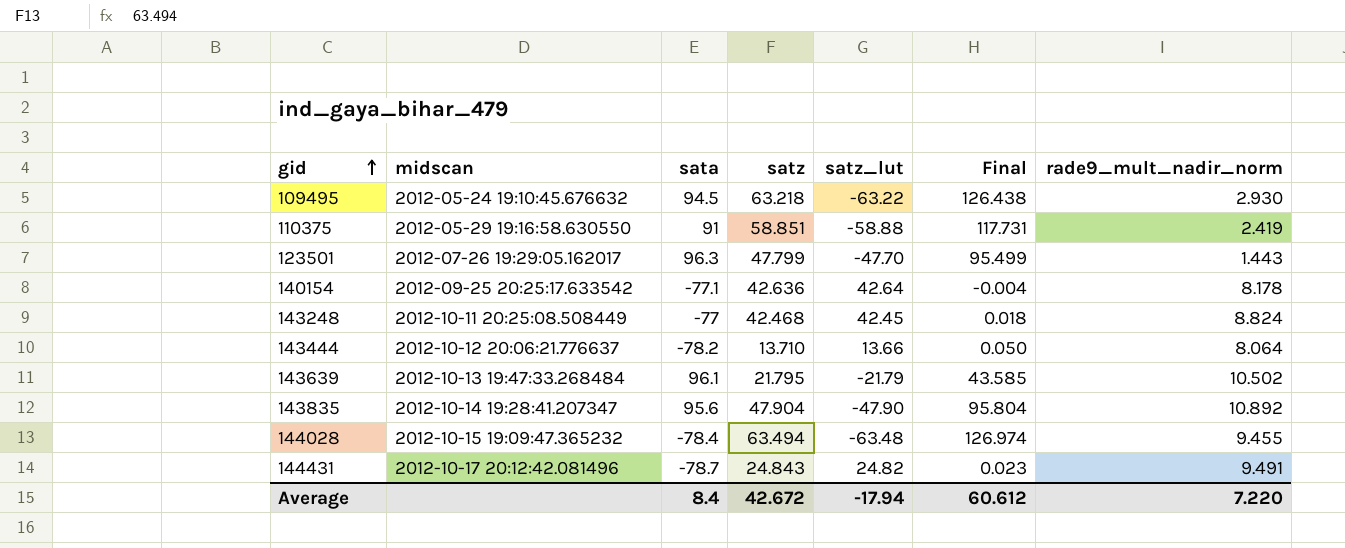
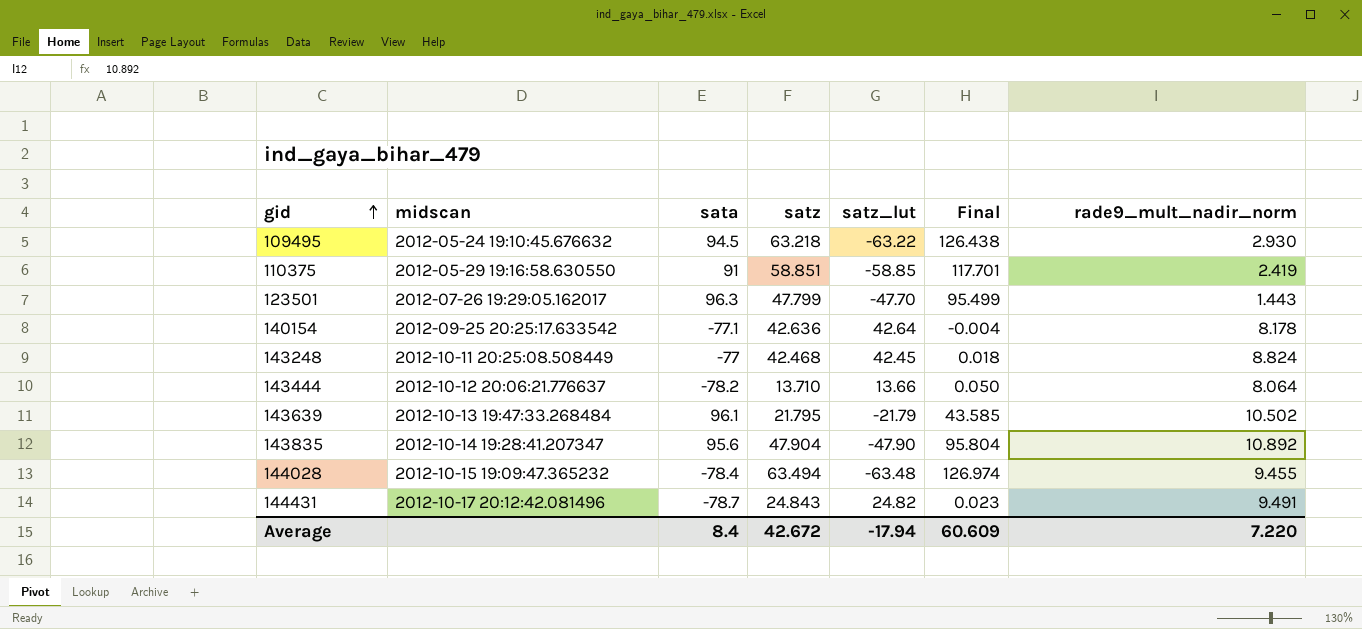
110375 | satz_lut: -58.88 -> -58.85
110375 | Final: 117.731 -> 117.701
Average | Final: 60.612 -> 60.609

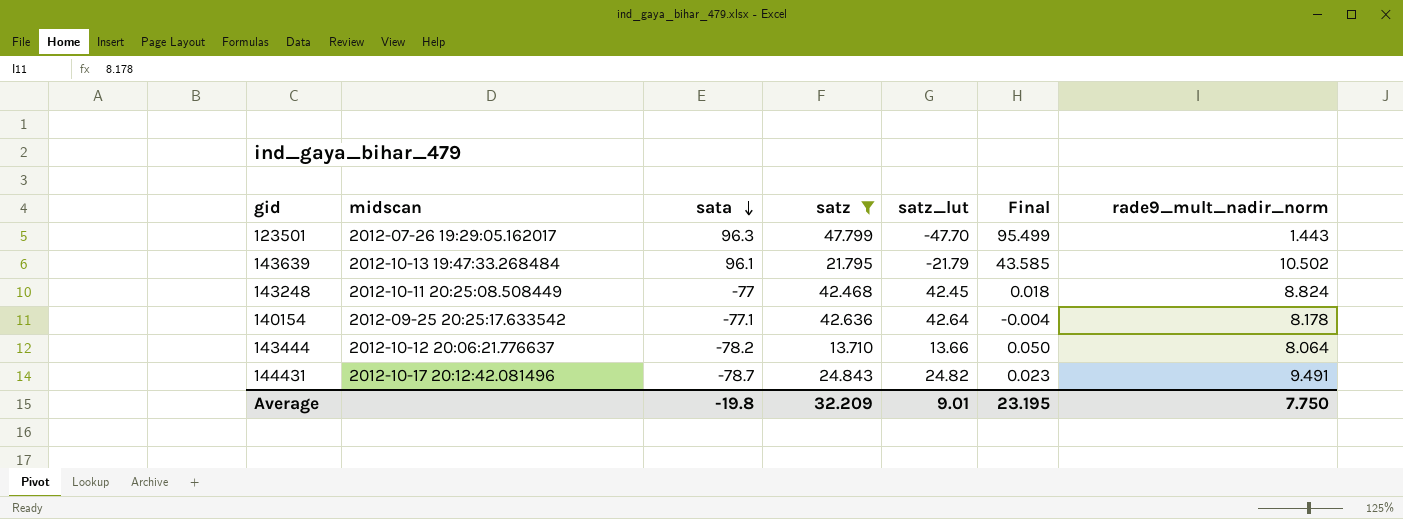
filter: none -> satz <= 47.799
row order: gid ascending -> sata descending
Average | sata: 8.4 -> -19.8
Average | satz: 42.672 -> 32.209
Average | satz_lut: -17.94 -> 9.01
Average | Final: 60.609 -> 23.195
Average | rade9_mult_nadir_norm: 7.220 -> 7.750

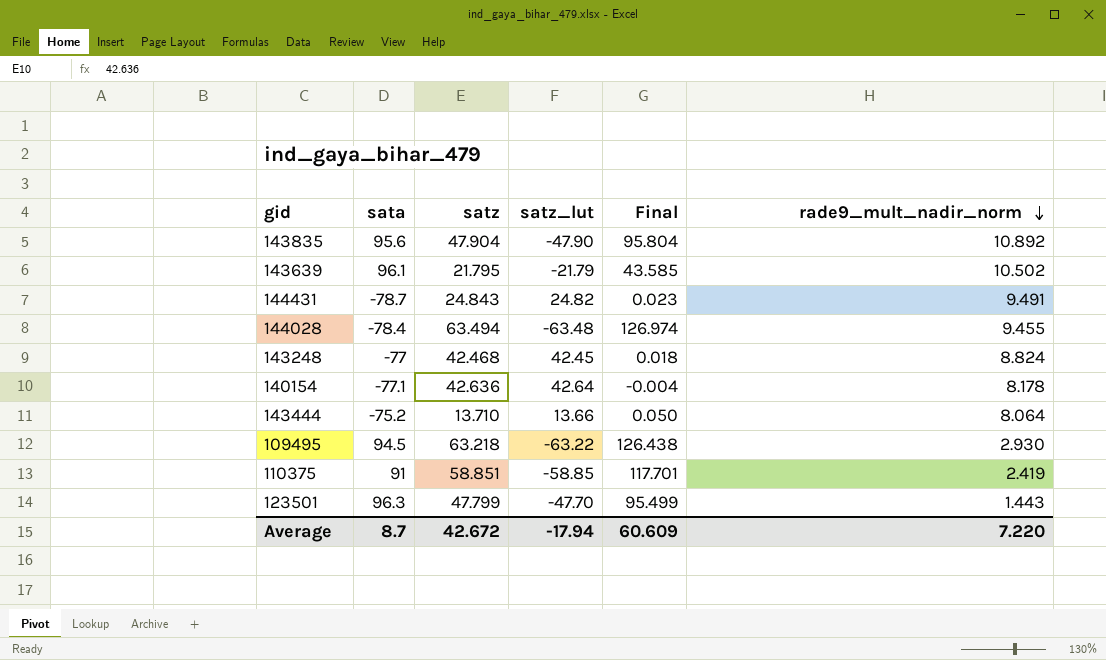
filter: satz <= 47.799 -> none
row order: sata descending -> rade9_mult_nadir_norm descending
column midscan | position: 2 -> none
143444 | sata: -78.2 -> -75.2
Average | sata: -19.8 -> 8.7
Average | satz: 32.209 -> 42.672
Average | satz_lut: 9.01 -> -17.94
Average | Final: 23.195 -> 60.609
Average | rade9_mult_nadir_norm: 7.750 -> 7.220

